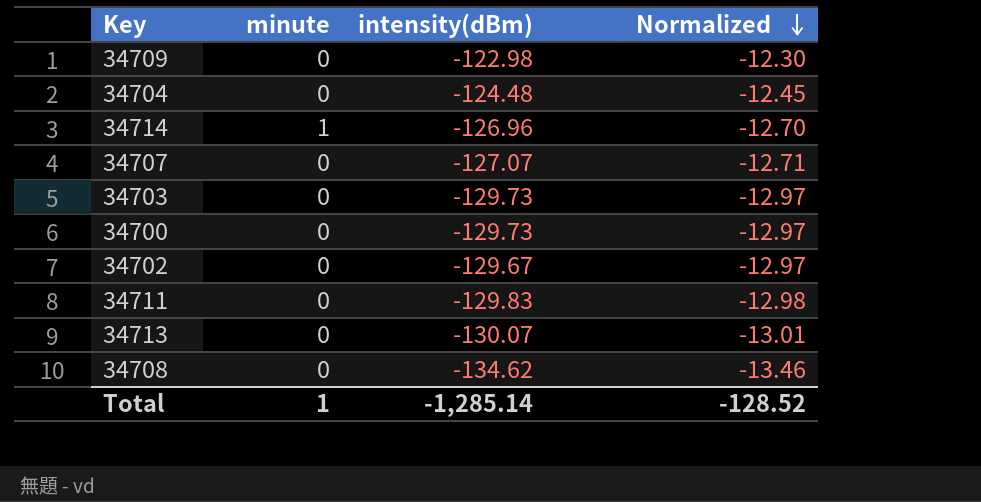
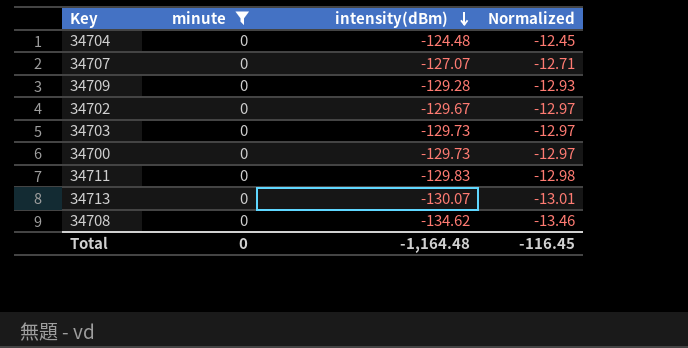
filter: none -> minute = 0
row order: Normalized descending -> intensity(dBm) descending
34709 | intensity(dBm): -122.98 -> -129.28
34709 | Normalized: -12.30 -> -12.93
Total | minute: 1 -> 0
Total | intensity(dBm): -1,285.14 -> -1,164.48
Total | Normalized: -128.52 -> -116.45

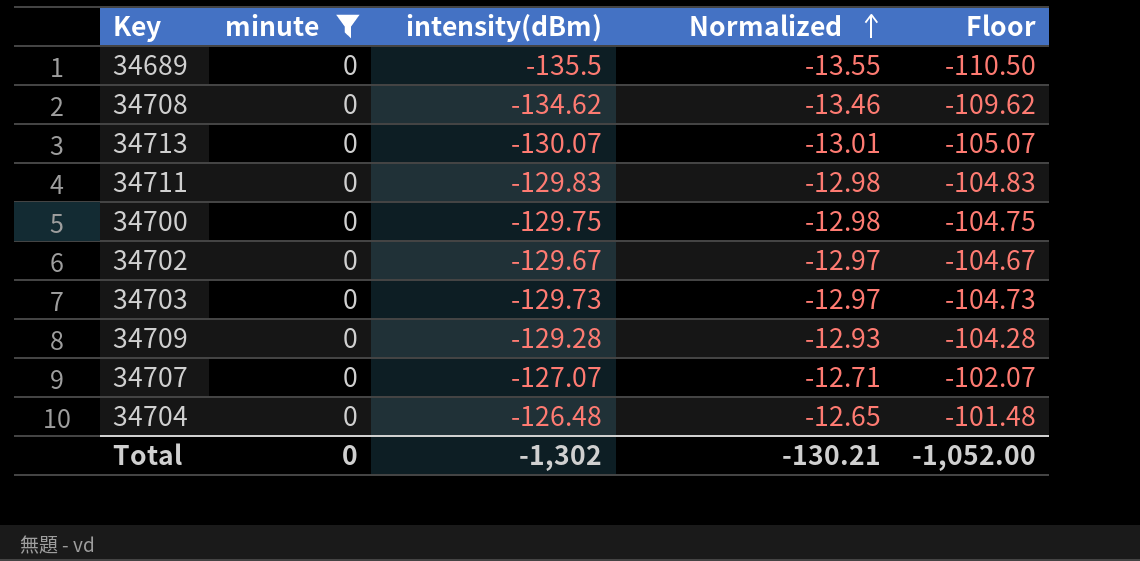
row order: intensity(dBm) descending -> Normalized ascending
column Floor | formula: none -> [intensity(dBm)] + 25
row 34689: none -> 0 | -135.5 | -13.55 | -110.50
34700 | intensity(dBm): -129.73 -> -129.75
34700 | Normalized: -12.97 -> -12.98
34704 | intensity(dBm): -124.48 -> -126.48
34704 | Normalized: -12.45 -> -12.65
Total | intensity(dBm): -1,164.48 -> -1,302
Total | Normalized: -116.45 -> -130.21

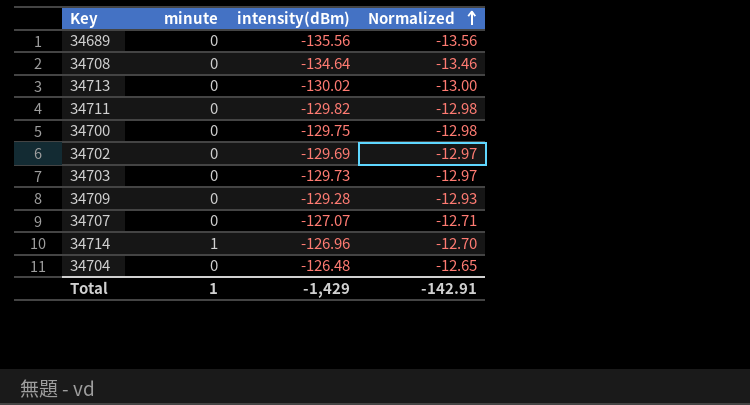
filter: minute = 0 -> none
column Floor | formula: [intensity(dBm)] + 25 -> none
34689 | intensity(dBm): -135.5 -> -135.56
34689 | Normalized: -13.55 -> -13.56
34708 | intensity(dBm): -134.62 -> -134.64
34713 | intensity(dBm): -130.07 -> -130.02
34713 | Normalized: -13.01 -> -13.00
34711 | intensity(dBm): -129.83 -> -129.82
34702 | intensity(dBm): -129.67 -> -129.69
Total | minute: 0 -> 1
Total | intensity(dBm): -1,302 -> -1,429
Total | Normalized: -130.21 -> -142.91

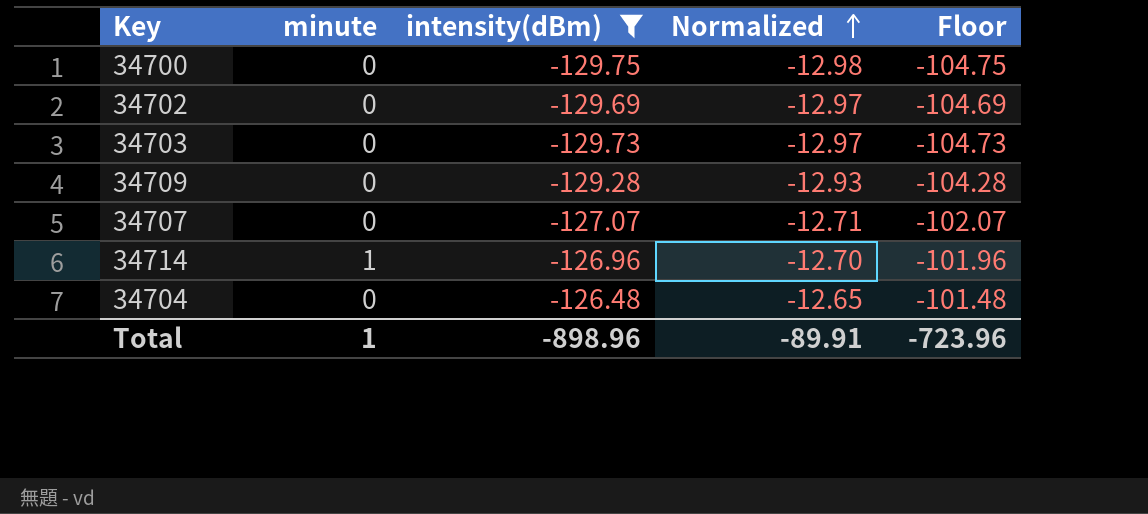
filter: none -> intensity(dBm) >= -129.75
column Floor | formula: none -> [intensity(dBm)] + 25
Total | intensity(dBm): -1,429 -> -898.96
Total | Normalized: -142.91 -> -89.91

